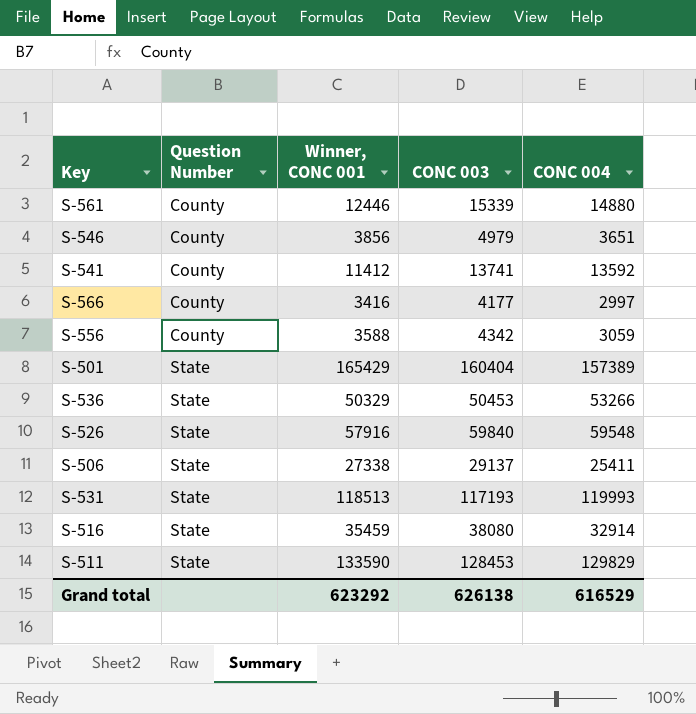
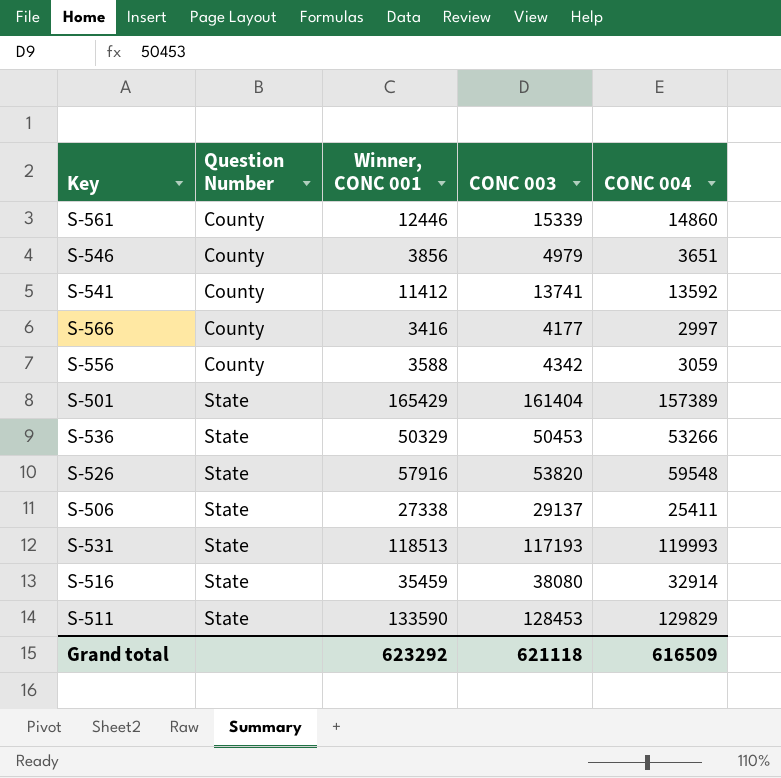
S-561 | CONC 004: 14880 -> 14860
S-501 | CONC 003: 160404 -> 161404
S-526 | CONC 003: 59840 -> 53820
Grand total | CONC 003: 626138 -> 621118
Grand total | CONC 004: 616529 -> 616509

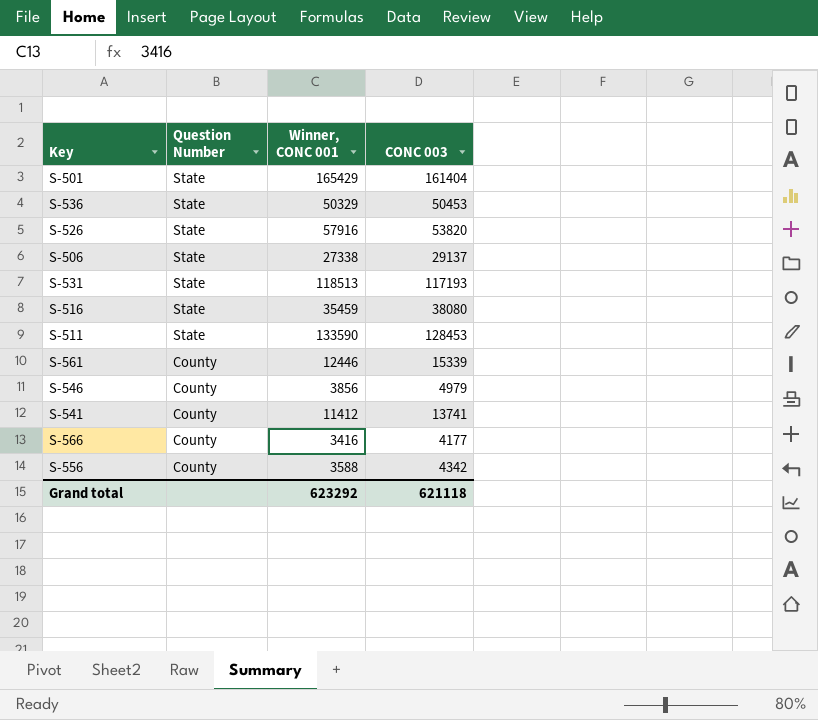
row order: Question Number ascending -> Question Number descending
column CONC 004 | position: 5 -> none

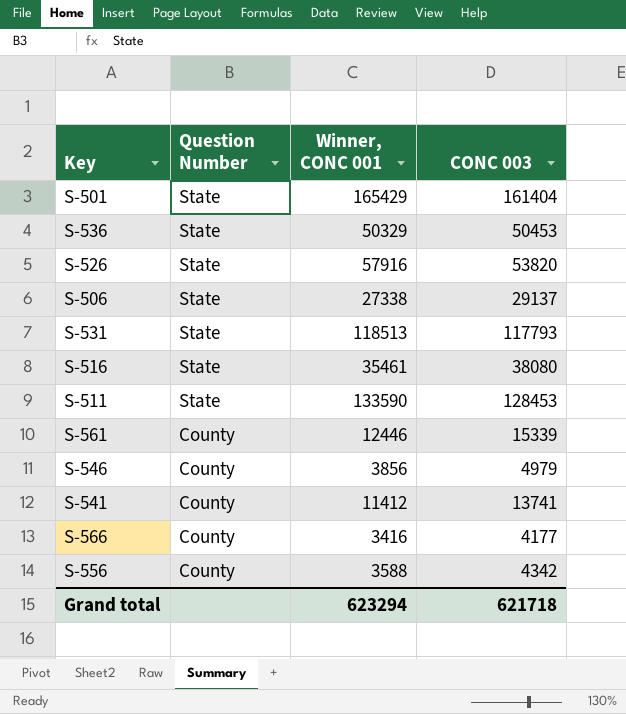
S-531 | CONC 003: 117193 -> 117793
S-516 | Winner, CONC 001: 35459 -> 35461
Grand total | Winner, CONC 001: 623292 -> 623294
Grand total | CONC 003: 621118 -> 621718

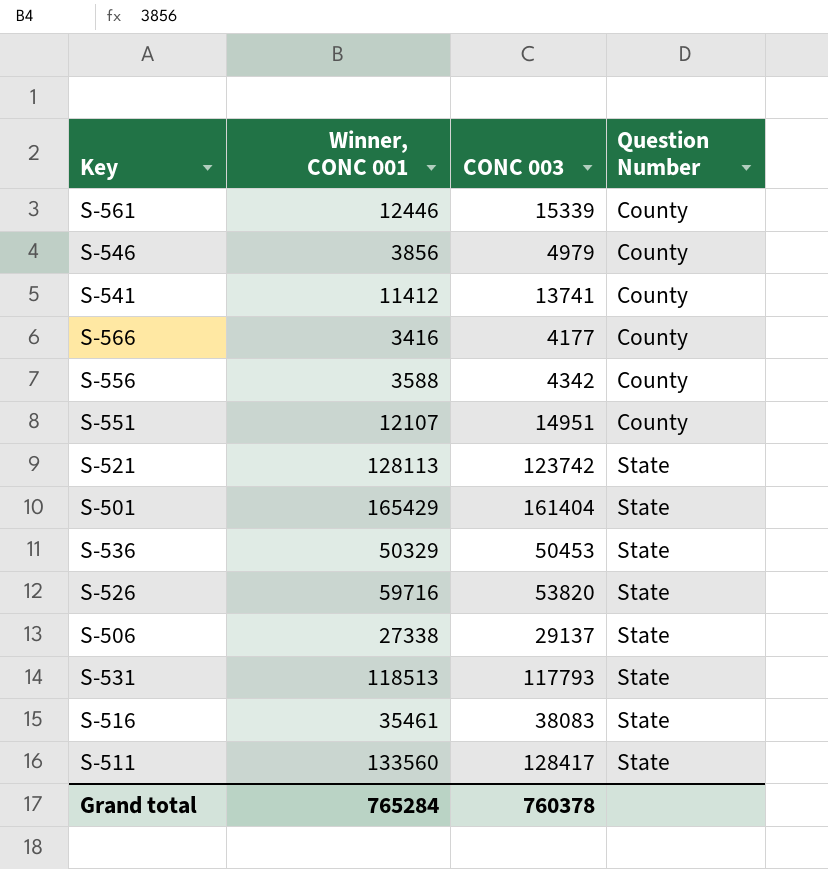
row order: Question Number descending -> Question Number ascending
column Question Number | position: 2 -> 4
row S-551: none -> 12107 | 14951 | County
row S-521: none -> 128113 | 123742 | State
S-526 | Winner, CONC 001: 57916 -> 59716
S-516 | CONC 003: 38080 -> 38083
S-511 | Winner, CONC 001: 133590 -> 133560
S-511 | CONC 003: 128453 -> 128417
Grand total | Winner, CONC 001: 623294 -> 765284
Grand total | CONC 003: 621718 -> 760378

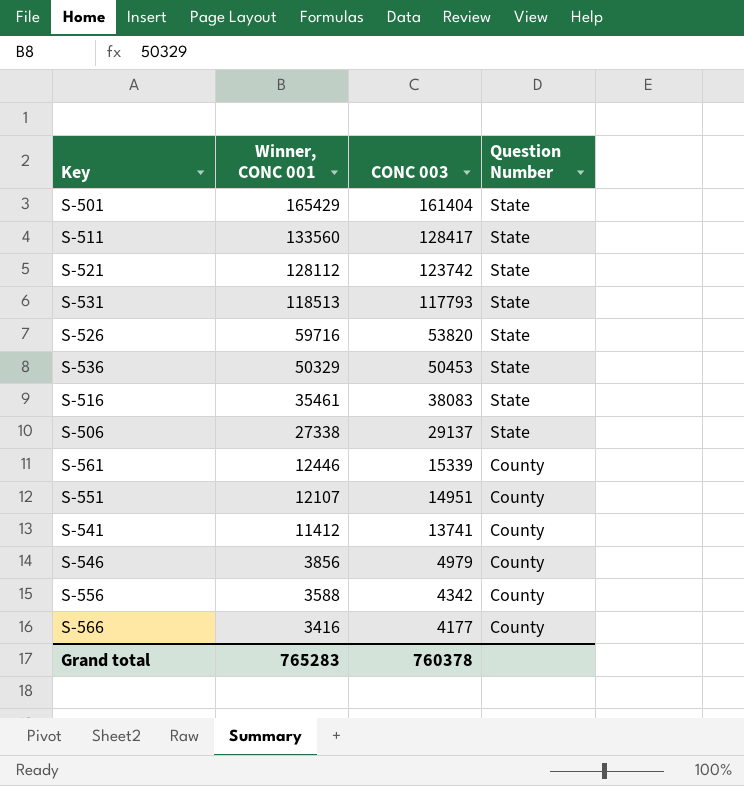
row order: Question Number ascending -> Winner, CONC 001 descending
S-521 | Winner, CONC 001: 128113 -> 128112
Grand total | Winner, CONC 001: 765284 -> 765283

